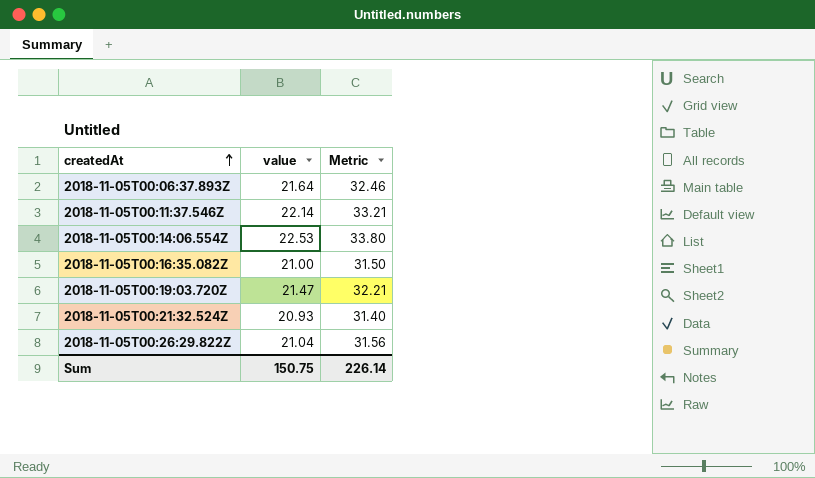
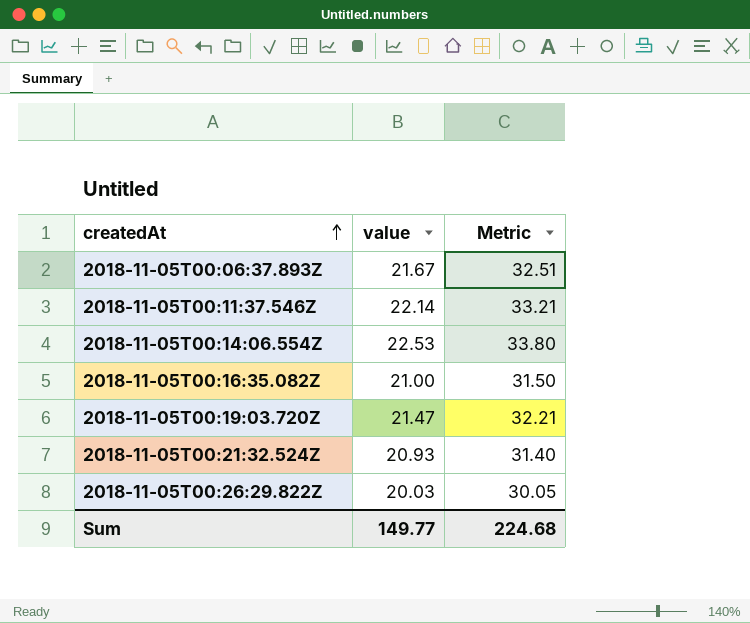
2018-11-05T00:06:37.893Z | value: 21.64 -> 21.67
2018-11-05T00:06:37.893Z | Metric: 32.46 -> 32.51
2018-11-05T00:26:29.822Z | value: 21.04 -> 20.03
2018-11-05T00:26:29.822Z | Metric: 31.56 -> 30.05
Sum | value: 150.75 -> 149.77
Sum | Metric: 226.14 -> 224.68

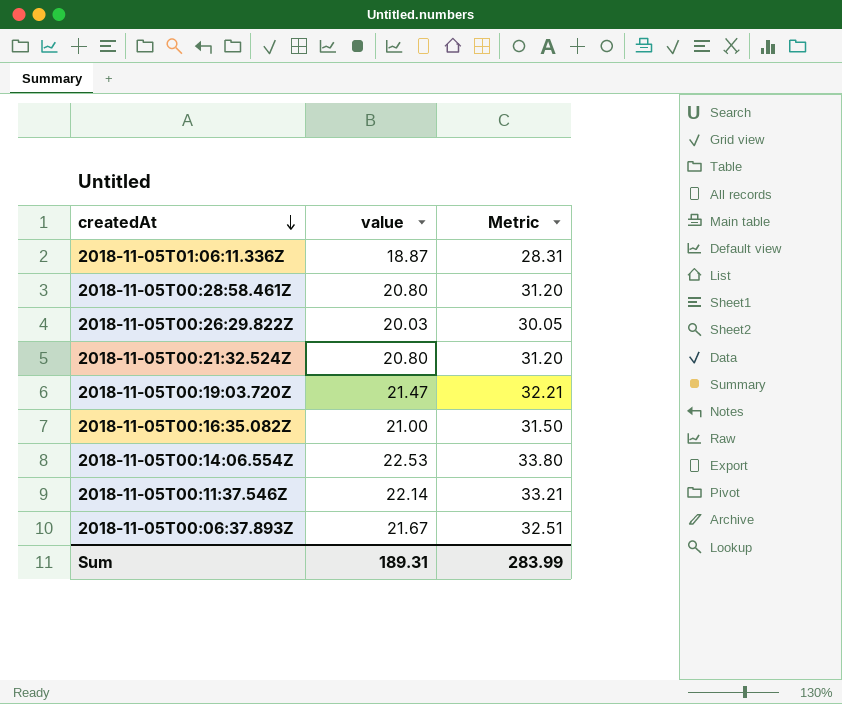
row order: createdAt ascending -> createdAt descending
row 2018-11-05T01:06:11.336Z: none -> 18.87 | 28.31
row 2018-11-05T00:28:58.461Z: none -> 20.80 | 31.20
2018-11-05T00:21:32.524Z | value: 20.93 -> 20.80
2018-11-05T00:21:32.524Z | Metric: 31.40 -> 31.20
Sum | value: 149.77 -> 189.31
Sum | Metric: 224.68 -> 283.99

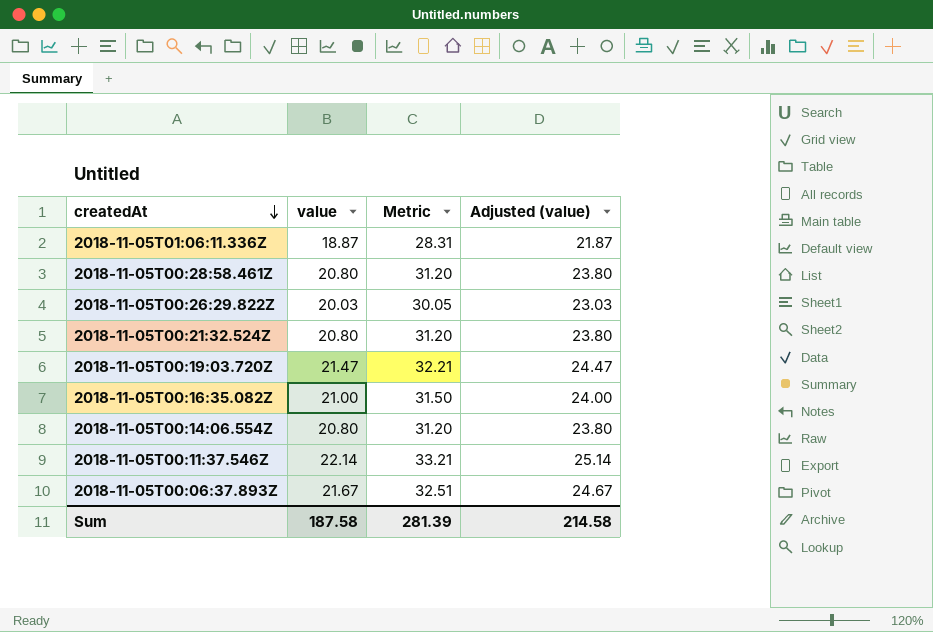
column Adjusted (value) | formula: none -> [value] + 3
2018-11-05T00:14:06.554Z | value: 22.53 -> 20.80
2018-11-05T00:14:06.554Z | Metric: 33.80 -> 31.20
Sum | value: 189.31 -> 187.58
Sum | Metric: 283.99 -> 281.39

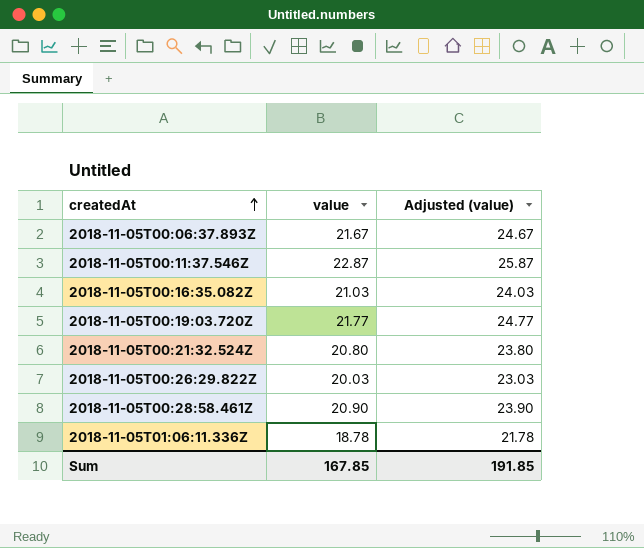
row order: createdAt descending -> createdAt ascending
column Metric | formula: [value] * 1.5 -> none
row 2018-11-05T00:14:06.554Z: 20.80 | 31.20 | 23.80 -> none
2018-11-05T00:11:37.546Z | value: 22.14 -> 22.87
2018-11-05T00:11:37.546Z | Adjusted (value): 25.14 -> 25.87
2018-11-05T00:16:35.082Z | value: 21.00 -> 21.03
2018-11-05T00:16:35.082Z | Adjusted (value): 24.00 -> 24.03
2018-11-05T00:19:03.720Z | value: 21.47 -> 21.77
2018-11-05T00:19:03.720Z | Adjusted (value): 24.47 -> 24.77
2018-11-05T00:28:58.461Z | value: 20.80 -> 20.90
2018-11-05T00:28:58.461Z | Adjusted (value): 23.80 -> 23.90
2018-11-05T01:06:11.336Z | value: 18.87 -> 18.78
2018-11-05T01:06:11.336Z | Adjusted (value): 21.87 -> 21.78
Sum | value: 187.58 -> 167.85
Sum | Adjusted (value): 214.58 -> 191.85

